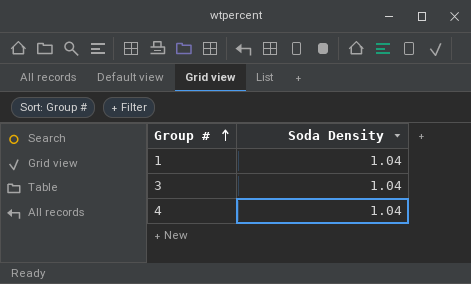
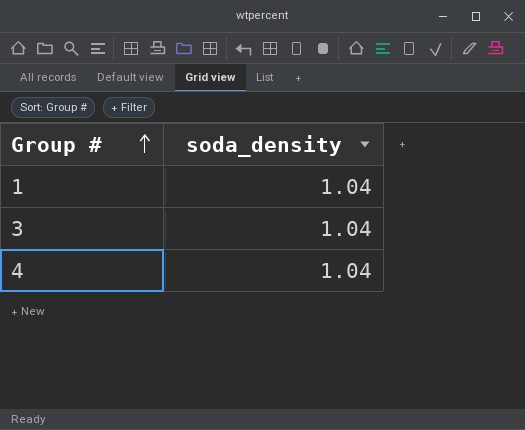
column name: Soda Density -> soda_density

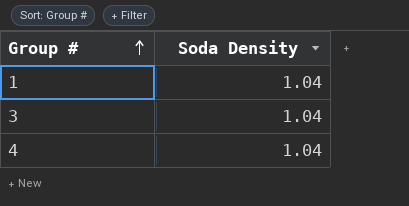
column name: soda_density -> Soda Density

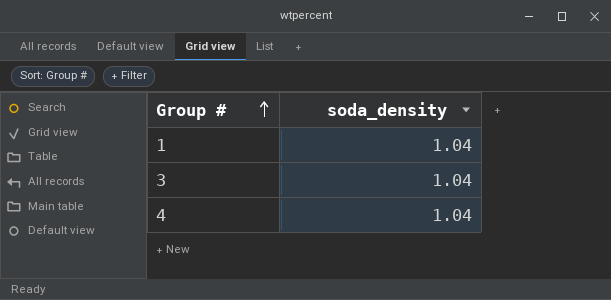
column name: Soda Density -> soda_density

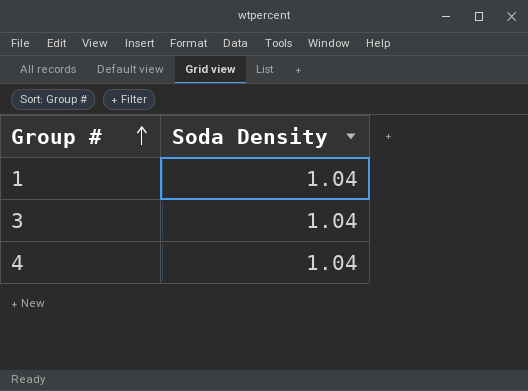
column name: soda_density -> Soda Density

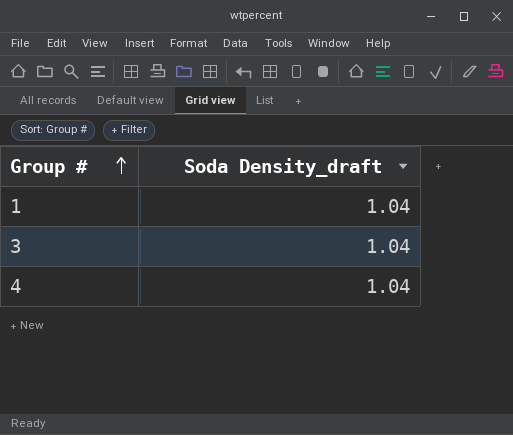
column name: Soda Density -> Soda Density_draft

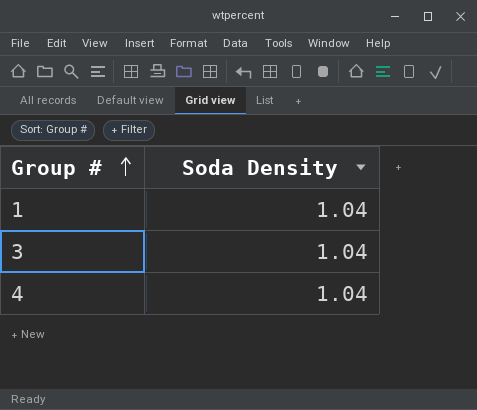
column name: Soda Density_draft -> Soda Density

